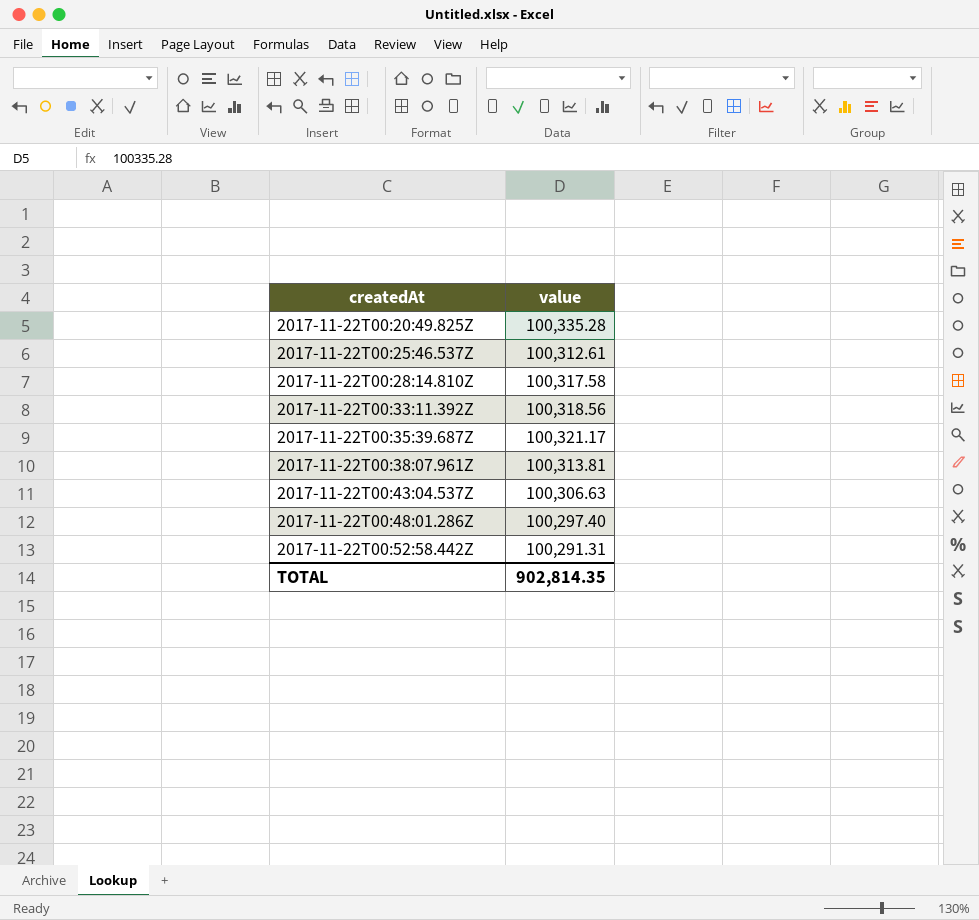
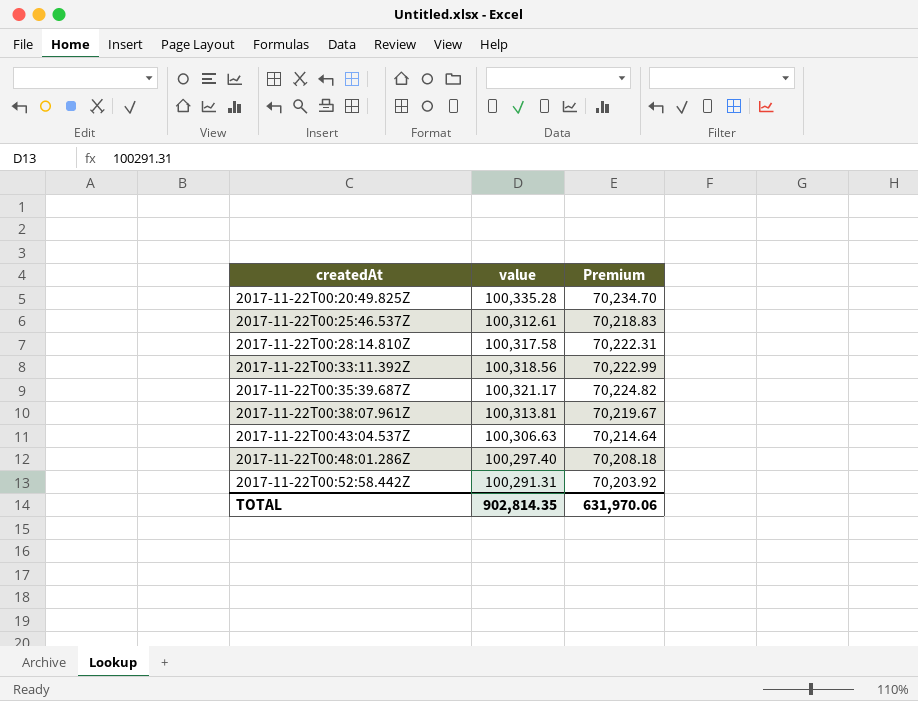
column Premium | formula: none -> [value] * 0.7

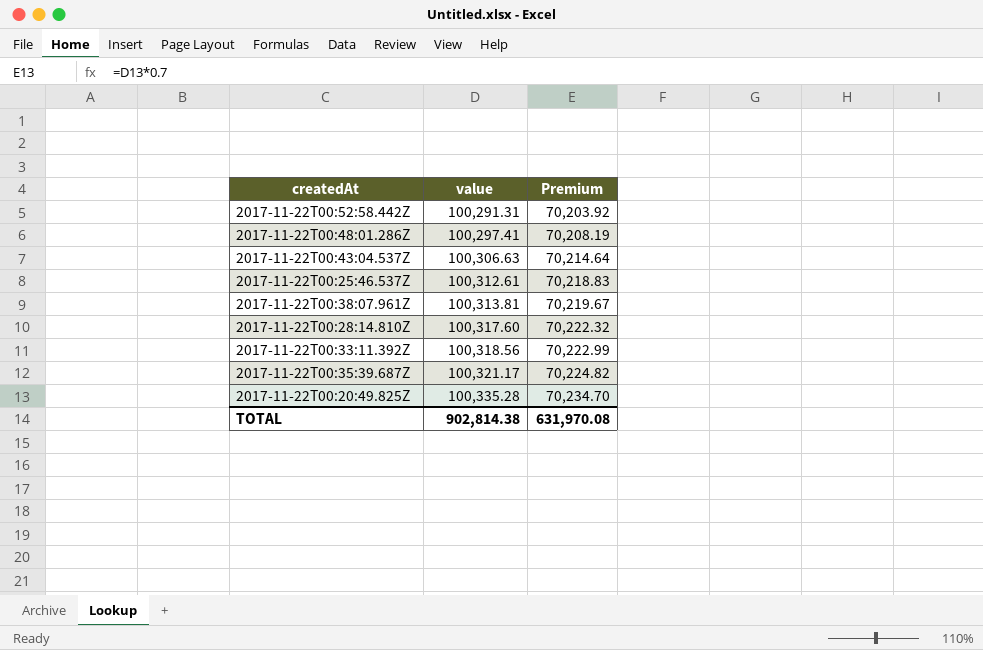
row order: createdAt ascending -> value ascending
2017-11-22T00:48:01.286Z | value: 100,297.40 -> 100,297.41
2017-11-22T00:48:01.286Z | Premium: 70,208.18 -> 70,208.19
2017-11-22T00:28:14.810Z | value: 100,317.58 -> 100,317.60
2017-11-22T00:28:14.810Z | Premium: 70,222.31 -> 70,222.32
TOTAL | value: 902,814.35 -> 902,814.38
TOTAL | Premium: 631,970.06 -> 631,970.08

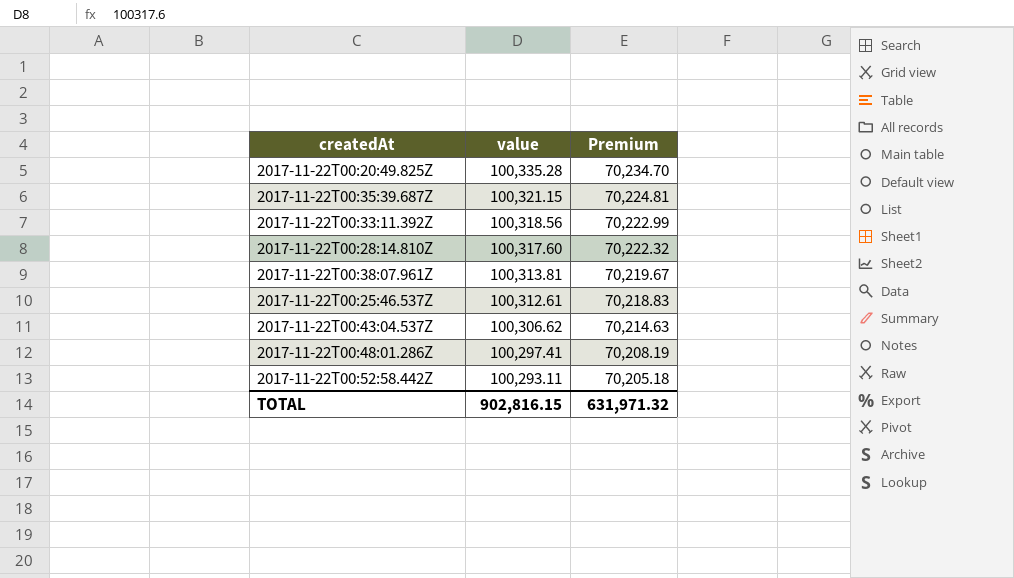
row order: value ascending -> value descending
2017-11-22T00:35:39.687Z | value: 100,321.17 -> 100,321.15
2017-11-22T00:35:39.687Z | Premium: 70,224.82 -> 70,224.81
2017-11-22T00:43:04.537Z | value: 100,306.63 -> 100,306.62
2017-11-22T00:43:04.537Z | Premium: 70,214.64 -> 70,214.63
2017-11-22T00:52:58.442Z | value: 100,291.31 -> 100,293.11
2017-11-22T00:52:58.442Z | Premium: 70,203.92 -> 70,205.18
TOTAL | value: 902,814.38 -> 902,816.15
TOTAL | Premium: 631,970.08 -> 631,971.32

